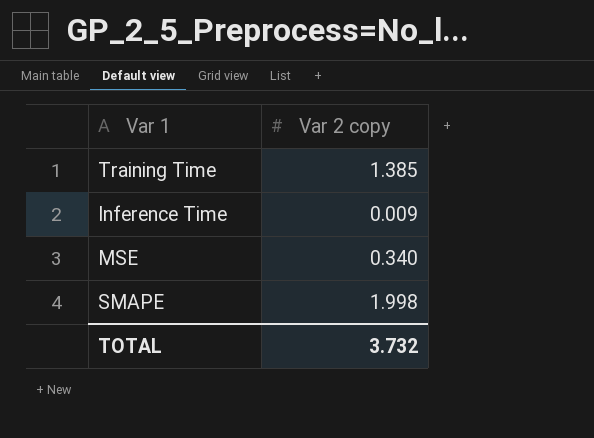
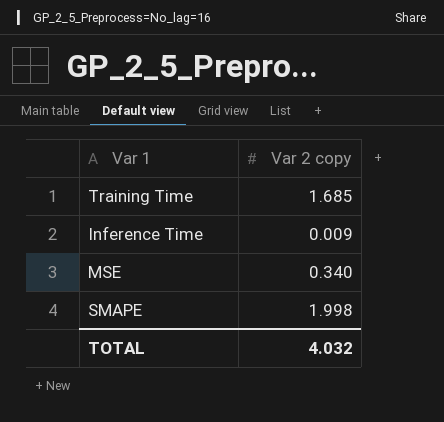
Training Time | Var 2 copy: 1.385 -> 1.685
TOTAL | Var 2 copy: 3.732 -> 4.032

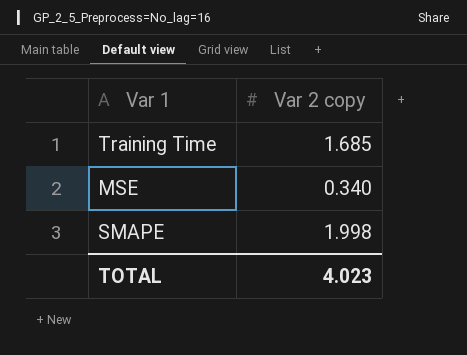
row Inference Time: 0.009 -> none
TOTAL | Var 2 copy: 4.032 -> 4.023

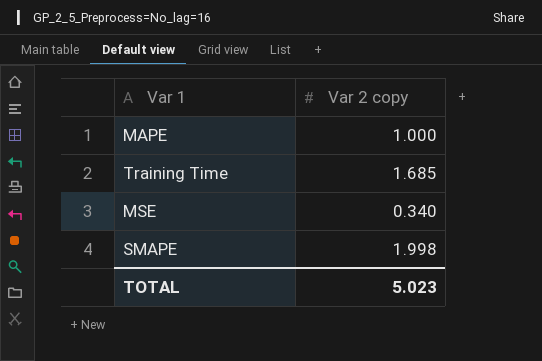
row MAPE: none -> 1.000
TOTAL | Var 2 copy: 4.023 -> 5.023

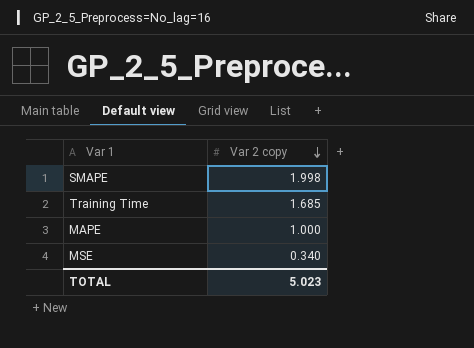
row order: none -> Var 2 copy descending

